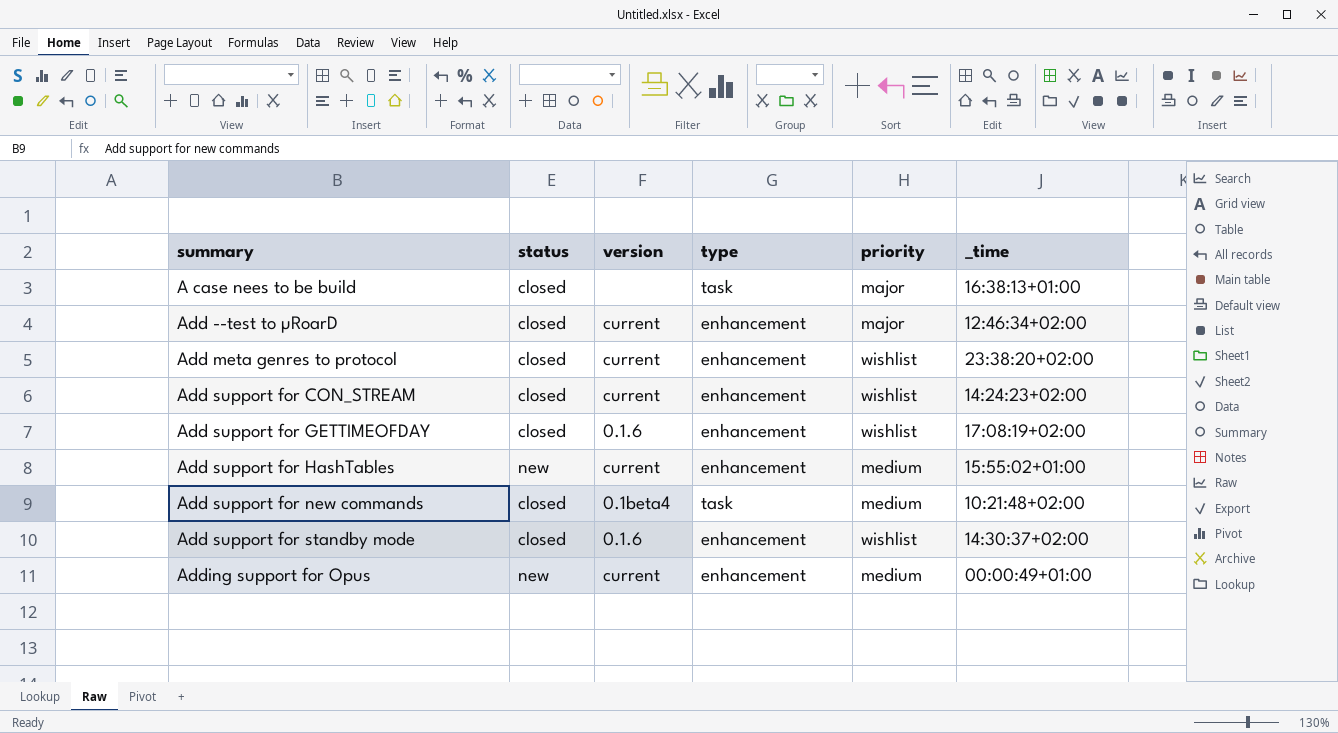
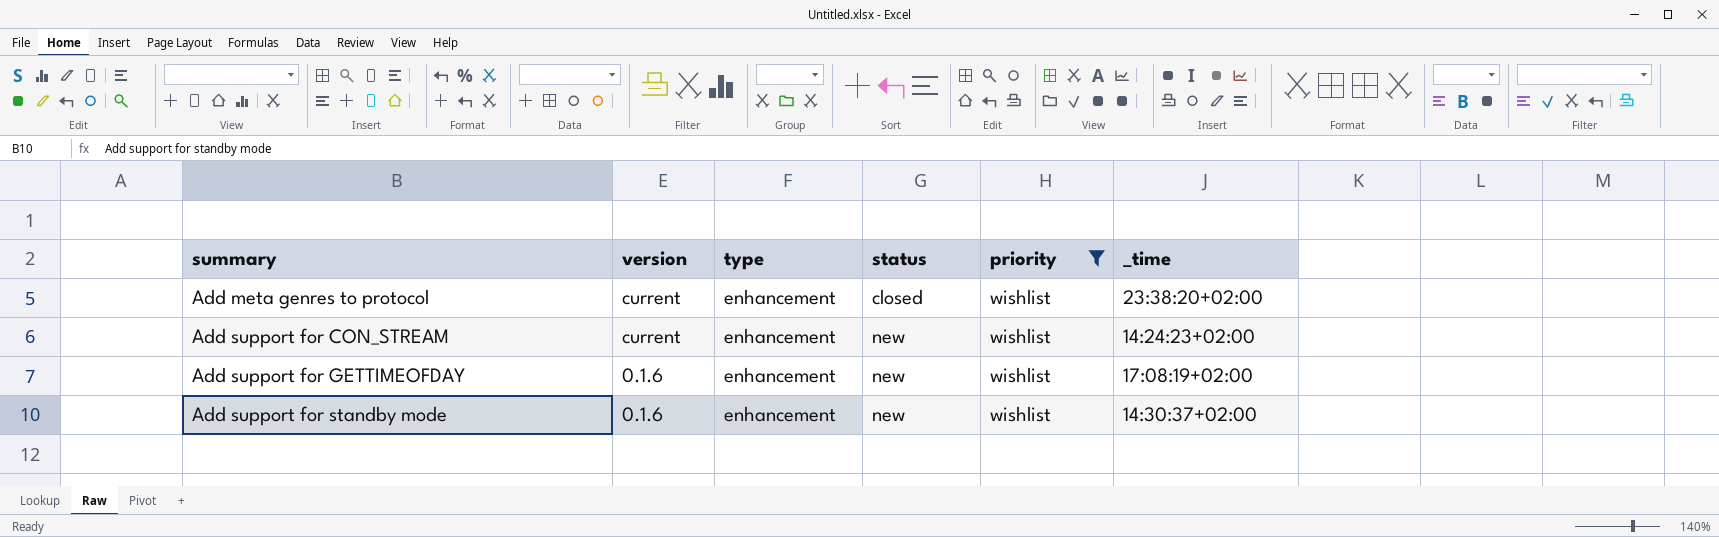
filter: none -> priority = wishlist
column status | position: 2 -> 4
Add support for CON_STREAM | status: closed -> new
Add support for GETTIMEOFDAY | status: closed -> new
Add support for standby mode | status: closed -> new

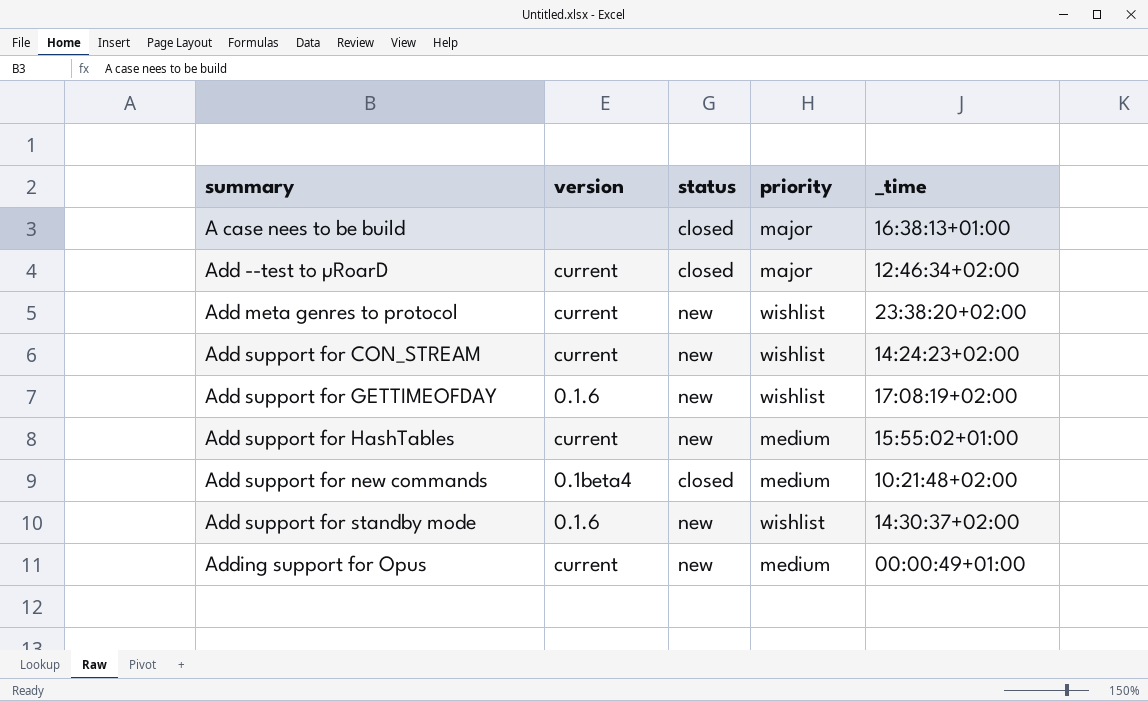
filter: priority = wishlist -> none
column type | position: 3 -> none
Add meta genres to protocol | status: closed -> new

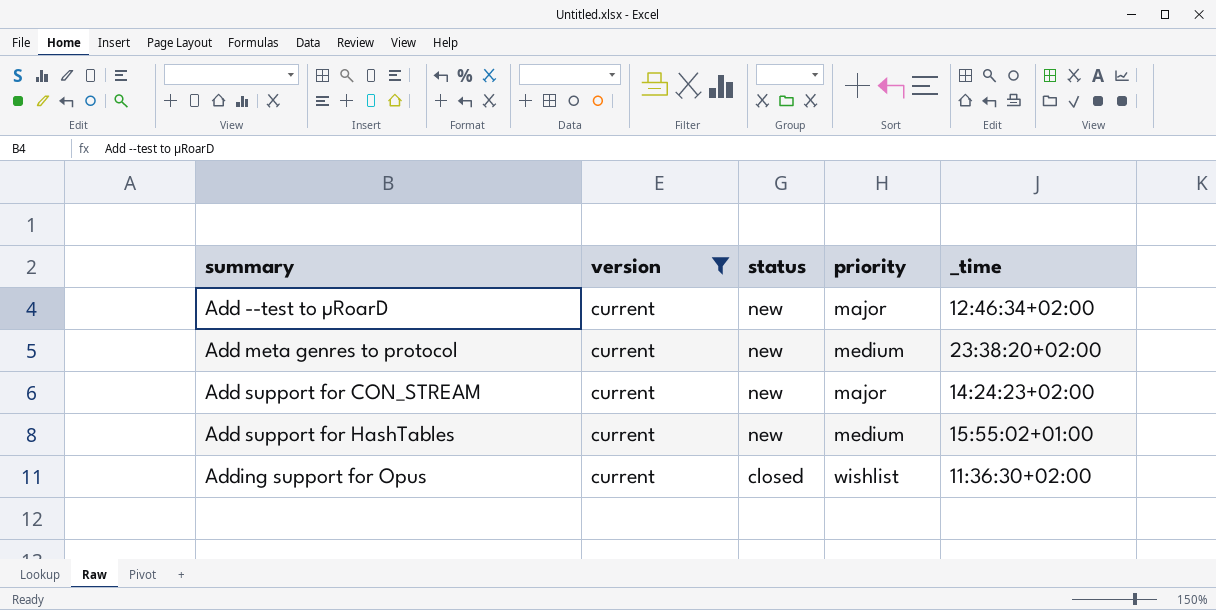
filter: none -> version = current
Add --test to µRoarD | status: closed -> new
Add meta genres to protocol | priority: wishlist -> medium
Add support for CON_STREAM | priority: wishlist -> major
Adding support for Opus | status: new -> closed
Adding support for Opus | priority: medium -> wishlist
Adding support for Opus | _time: 00:00:49+01:00 -> 11:36:30+02:00

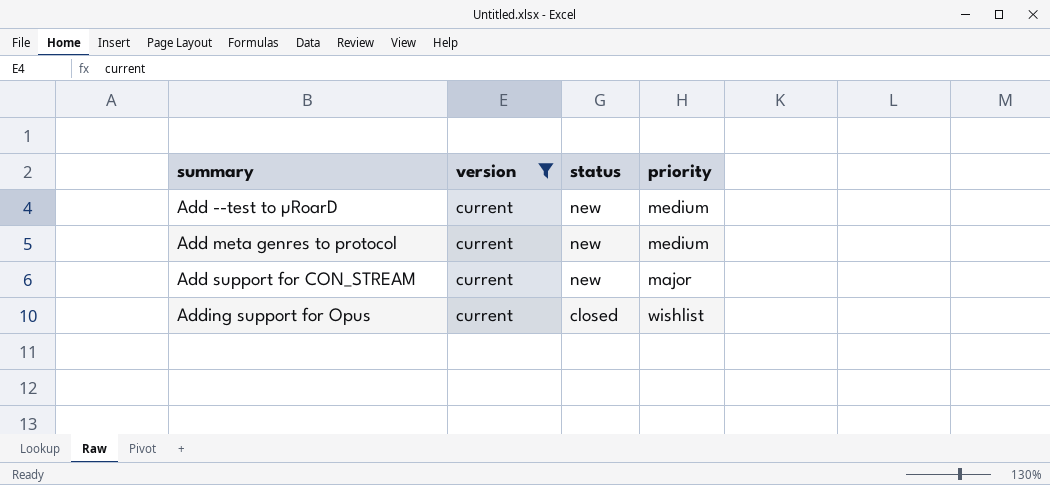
column _time | position: 5 -> none
row Add support for HashTables: current | new | medium | 15:55:02+01:00 -> none
Add --test to µRoarD | priority: major -> medium

